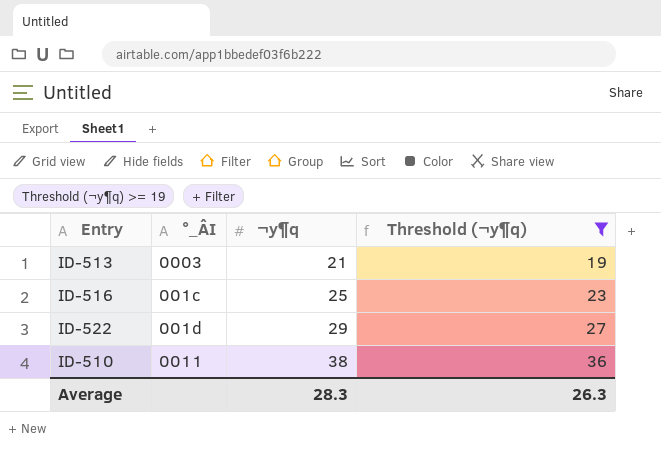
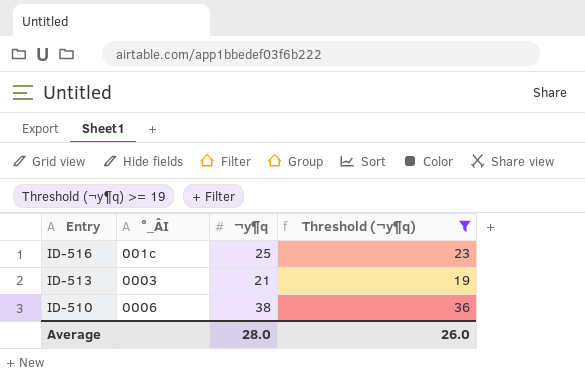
row order: ¬y¶q ascending -> Entry descending
row ID-522: 001d | 29 | 27 -> none
ID-510 | °_ÂI: 0011 -> 0006
Average | ¬y¶q: 28.3 -> 28.0
Average | Threshold (¬y¶q): 26.3 -> 26.0

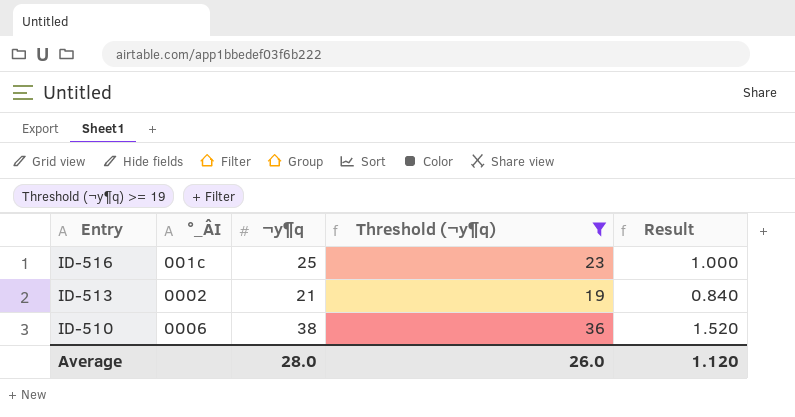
column Result | formula: none -> [¬y¶q] * 0.04
ID-513 | °_ÂI: 0003 -> 0002

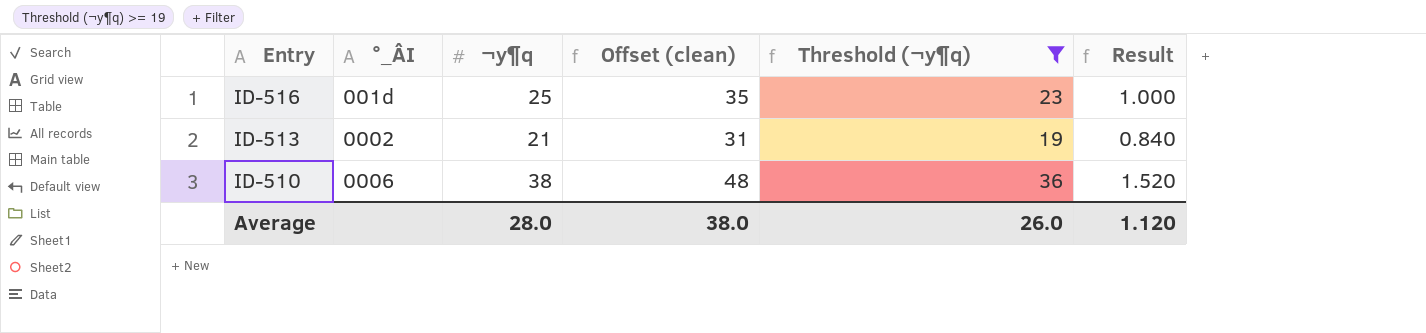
column Offset (clean) | formula: none -> [¬y¶q] + 10
ID-516 | °_ÂI: 001c -> 001d

